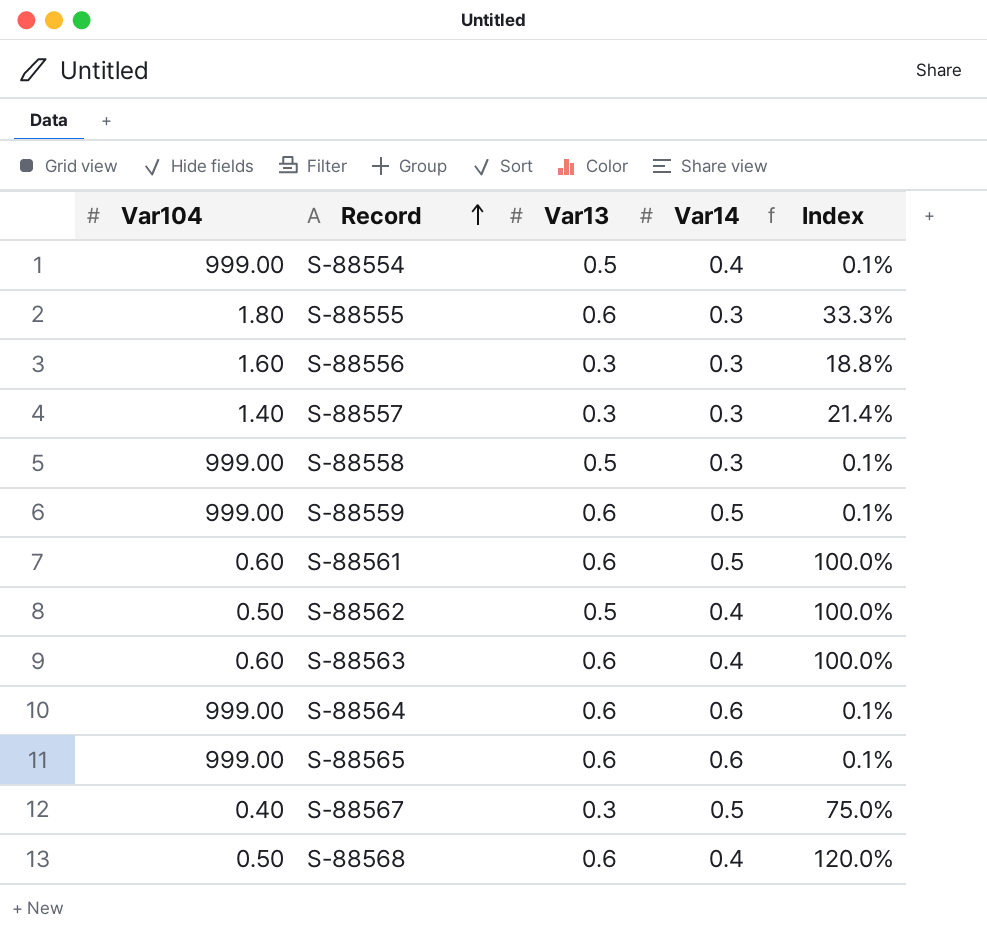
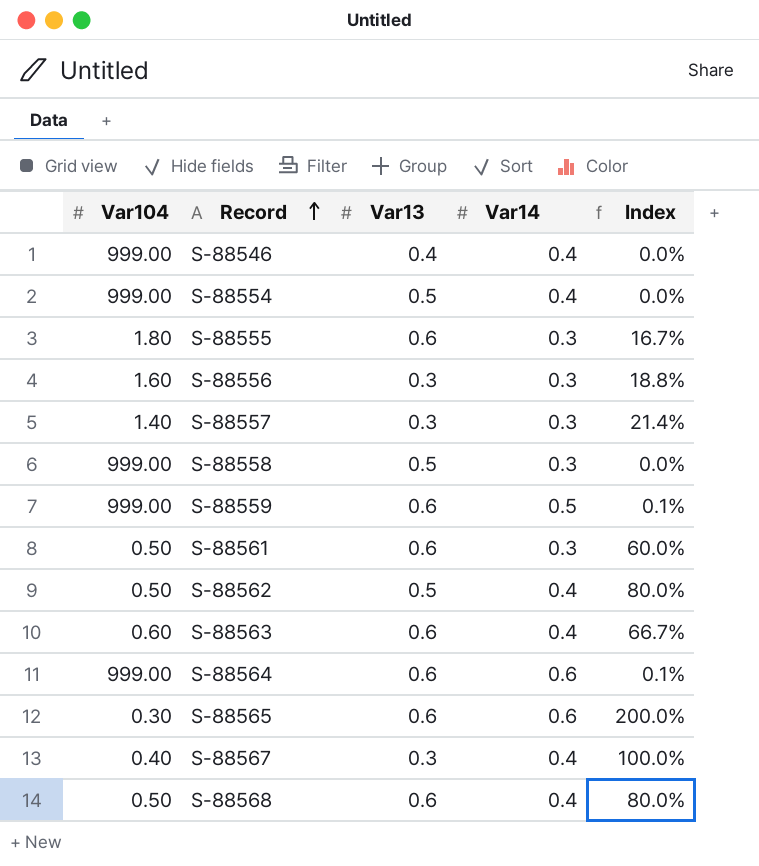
column Index | formula: [Var13] / [Var104] -> [Var14] / [Var104]
row S-88546: none -> 999.00 | 0.4 | 0.4 | 0.0%
S-88561 | Var104: 0.60 -> 0.50
S-88561 | Var14: 0.5 -> 0.3
S-88565 | Var104: 999.00 -> 0.30
S-88567 | Var14: 0.5 -> 0.4

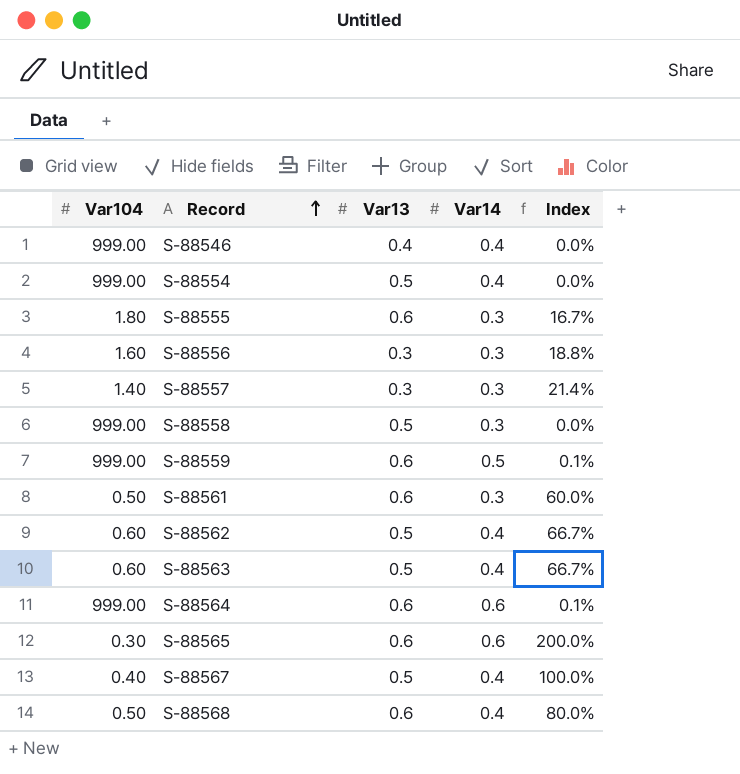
S-88562 | Var104: 0.50 -> 0.60
S-88562 | Index: 80.0% -> 66.7%
S-88563 | Var13: 0.6 -> 0.5
S-88567 | Var13: 0.3 -> 0.5

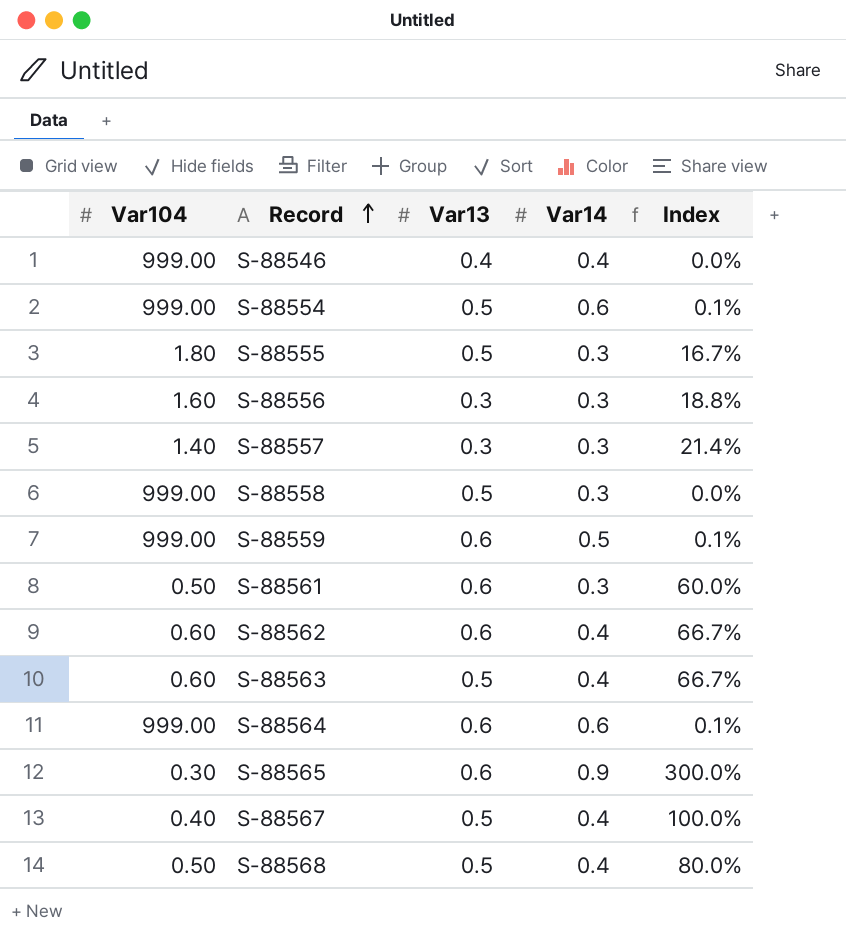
S-88554 | Var14: 0.4 -> 0.6
S-88554 | Index: 0.0% -> 0.1%
S-88555 | Var13: 0.6 -> 0.5
S-88562 | Var13: 0.5 -> 0.6
S-88565 | Var14: 0.6 -> 0.9
S-88565 | Index: 200.0% -> 300.0%
S-88568 | Var13: 0.6 -> 0.5

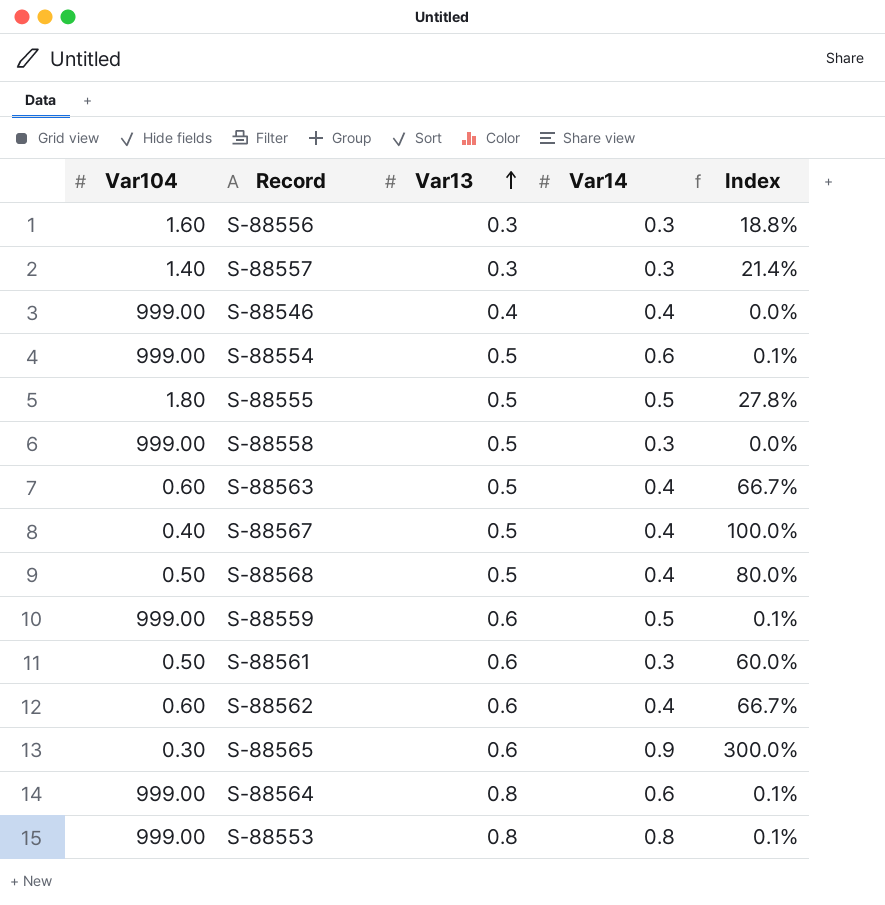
row order: Record ascending -> Var13 ascending
S-88555 | Var14: 0.3 -> 0.5
S-88555 | Index: 16.7% -> 27.8%
S-88564 | Var13: 0.6 -> 0.8
row S-88553: none -> 999.00 | 0.8 | 0.8 | 0.1%

